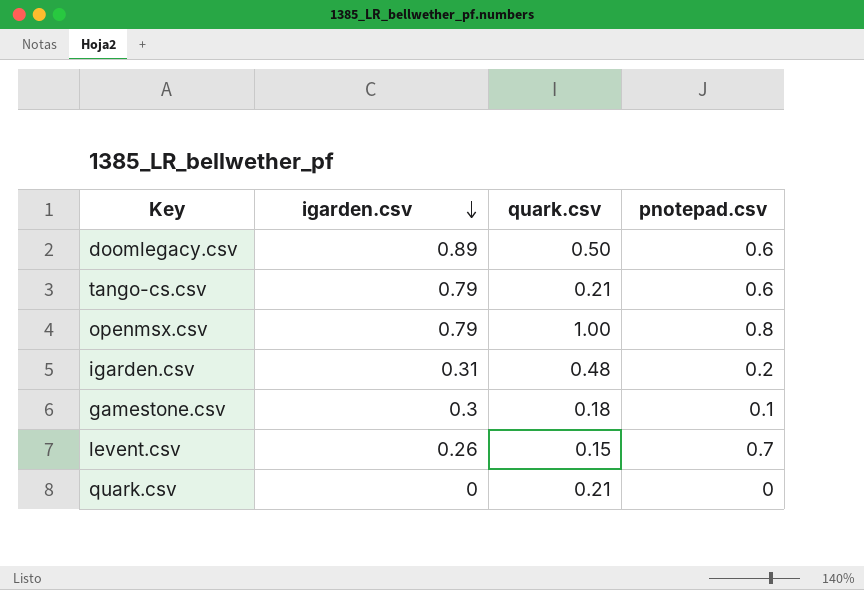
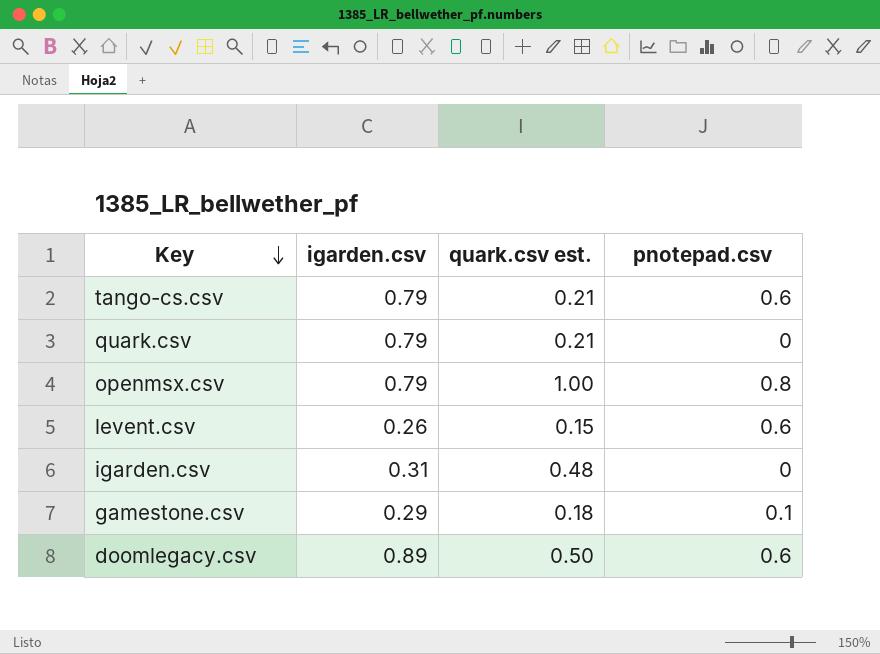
row order: igarden.csv descending -> Key descending
column name: quark.csv -> quark.csv est.
quark.csv | igarden.csv: 0 -> 0.79
levent.csv | pnotepad.csv: 0.7 -> 0.6
igarden.csv | pnotepad.csv: 0.2 -> 0
gamestone.csv | igarden.csv: 0.3 -> 0.29

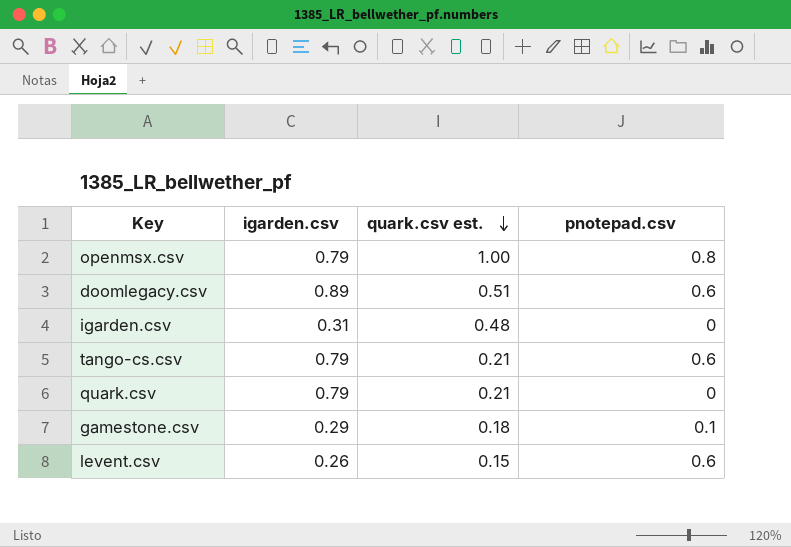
row order: Key descending -> quark.csv est. descending
doomlegacy.csv | quark.csv est.: 0.50 -> 0.51

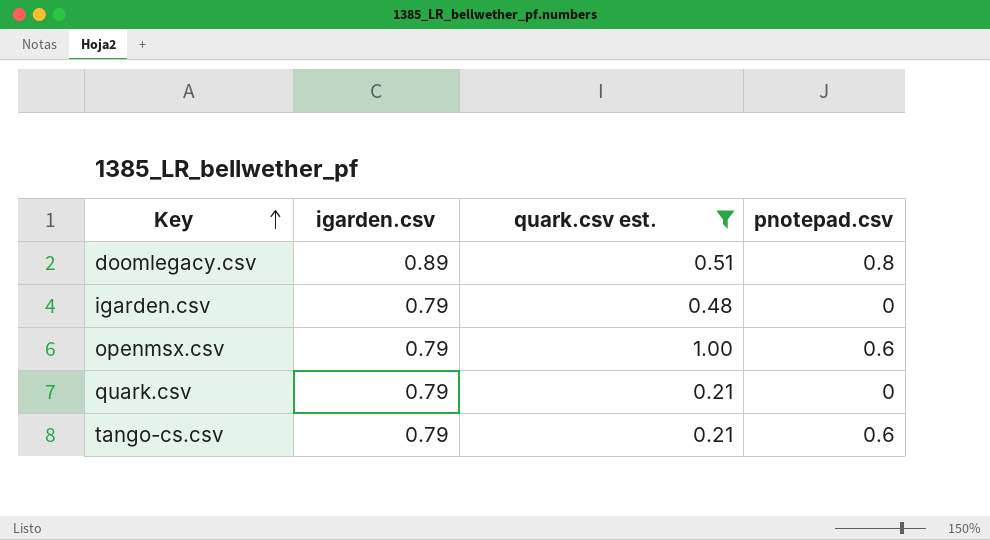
filter: none -> quark.csv est. >= 0.21
row order: quark.csv est. descending -> Key ascending
doomlegacy.csv | pnotepad.csv: 0.6 -> 0.8
igarden.csv | igarden.csv: 0.31 -> 0.79
openmsx.csv | pnotepad.csv: 0.8 -> 0.6

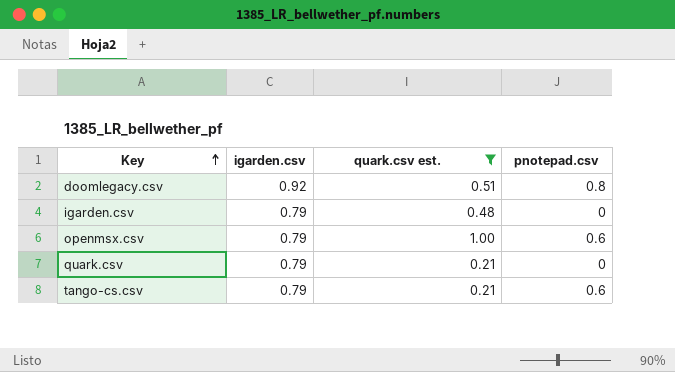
doomlegacy.csv | igarden.csv: 0.89 -> 0.92

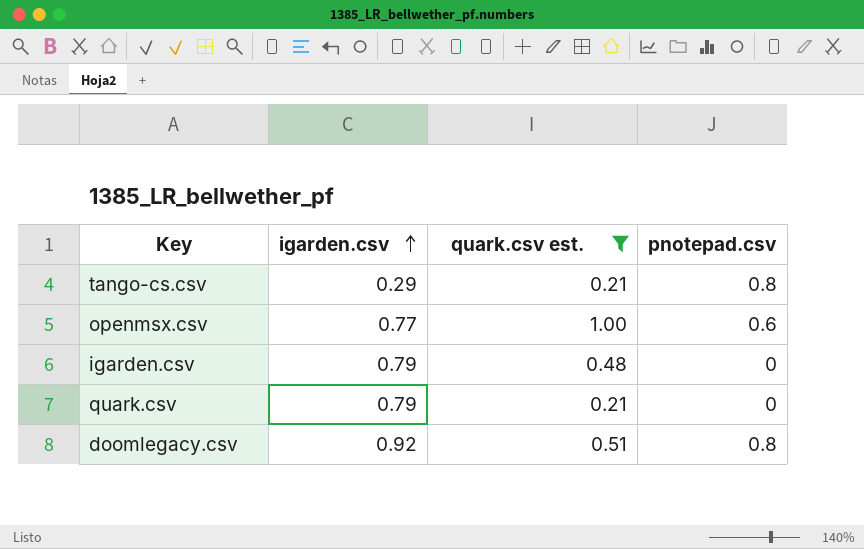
row order: Key ascending -> igarden.csv ascending
tango-cs.csv | igarden.csv: 0.79 -> 0.29
tango-cs.csv | pnotepad.csv: 0.6 -> 0.8
openmsx.csv | igarden.csv: 0.79 -> 0.77

